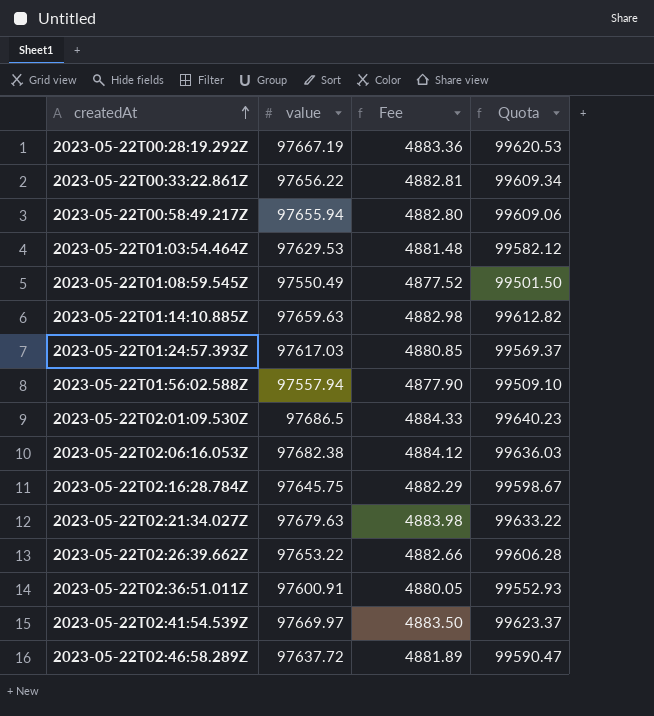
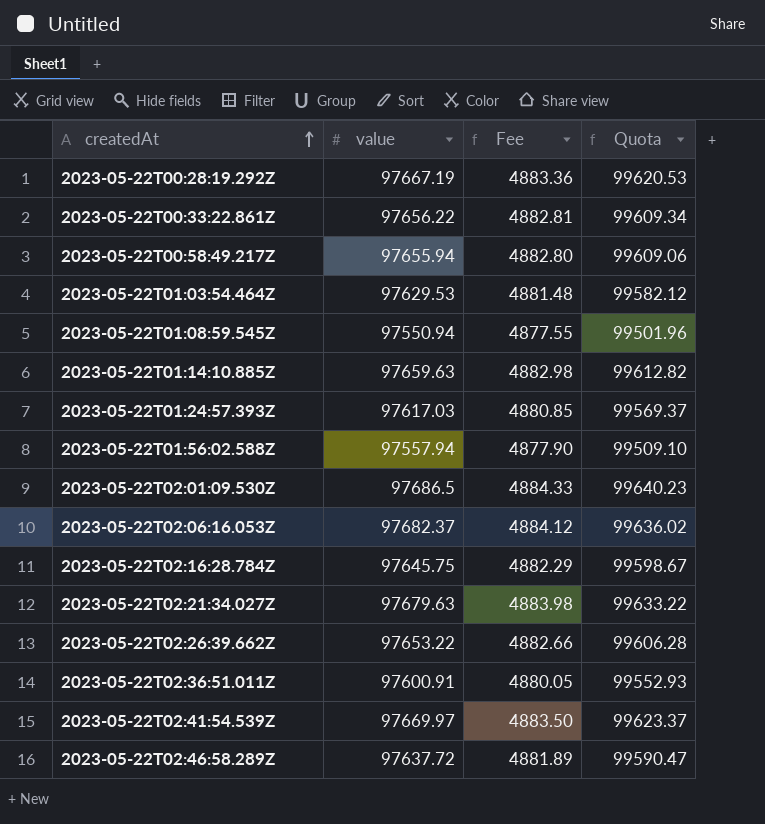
2023-05-22T01:08:59.545Z | value: 97550.49 -> 97550.94
2023-05-22T01:08:59.545Z | Fee: 4877.52 -> 4877.55
2023-05-22T01:08:59.545Z | Quota: 99501.50 -> 99501.96
2023-05-22T02:06:16.053Z | value: 97682.38 -> 97682.37
2023-05-22T02:06:16.053Z | Quota: 99636.03 -> 99636.02

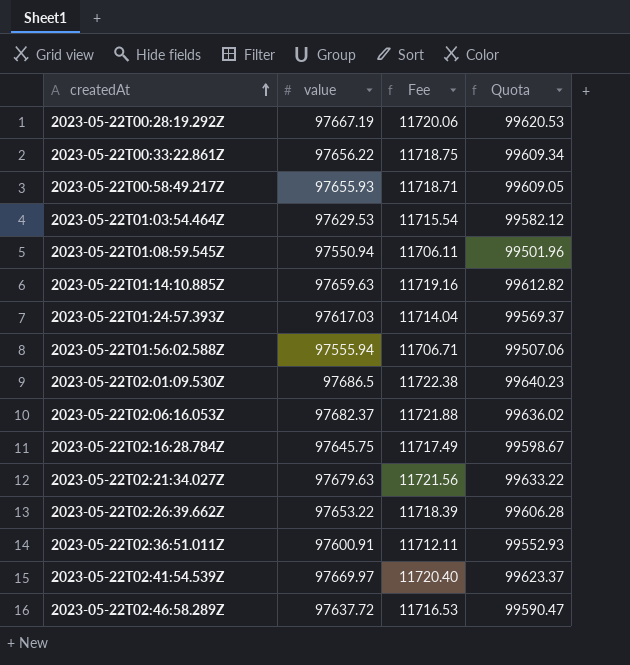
column Fee | formula: [value] * 0.05 -> [value] * 0.12
2023-05-22T00:58:49.217Z | value: 97655.94 -> 97655.93
2023-05-22T00:58:49.217Z | Quota: 99609.06 -> 99609.05
2023-05-22T01:56:02.588Z | value: 97557.94 -> 97555.94
2023-05-22T01:56:02.588Z | Quota: 99509.10 -> 99507.06

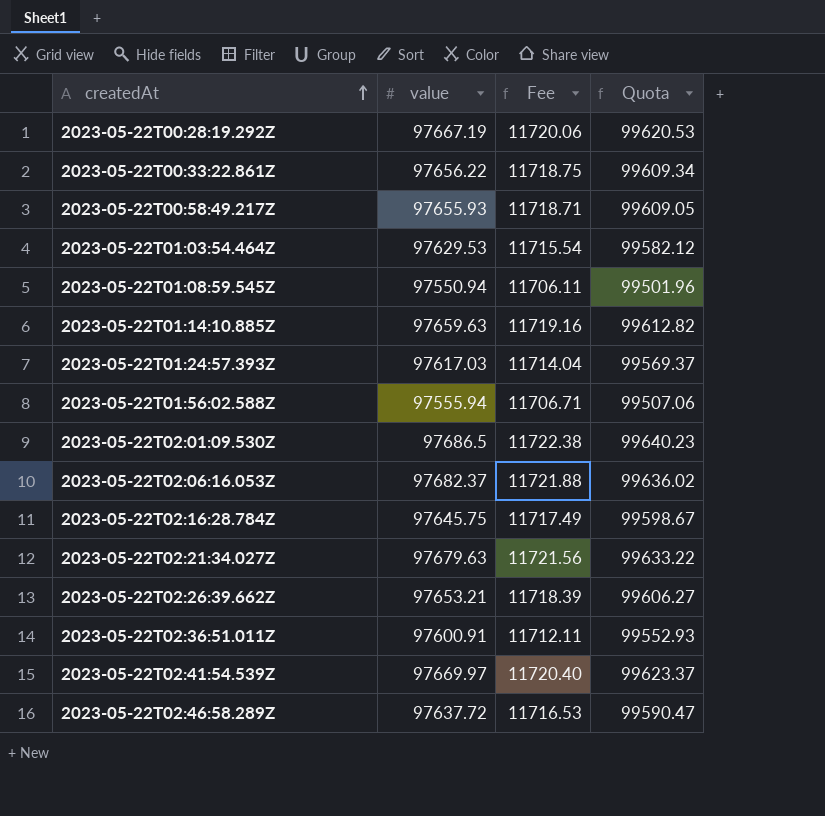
2023-05-22T02:26:39.662Z | value: 97653.22 -> 97653.21
2023-05-22T02:26:39.662Z | Quota: 99606.28 -> 99606.27

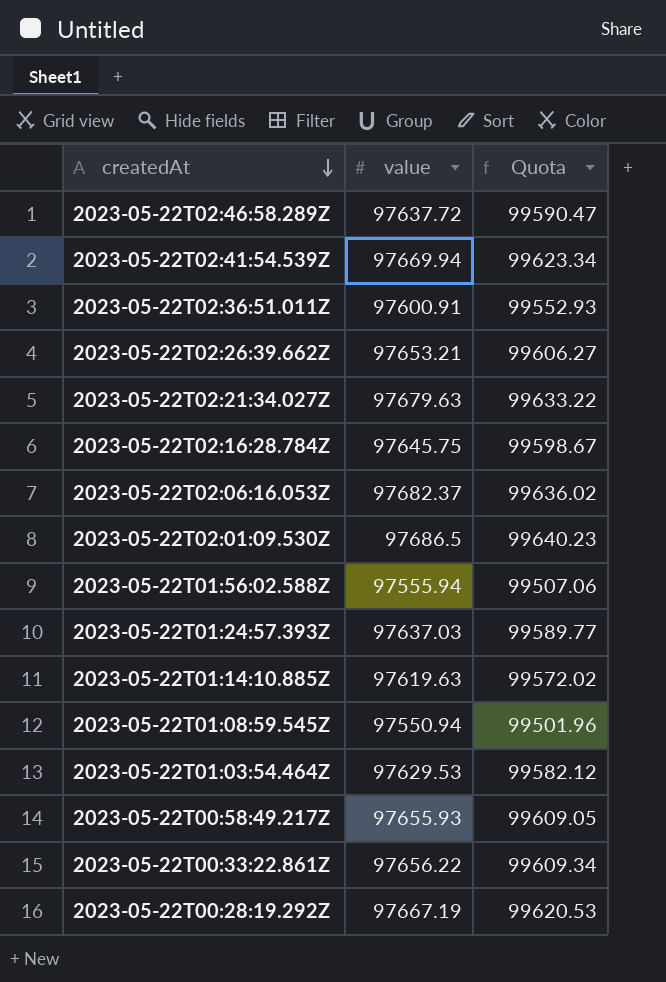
row order: createdAt ascending -> createdAt descending
column Fee | formula: [value] * 0.12 -> none
2023-05-22T02:41:54.539Z | value: 97669.97 -> 97669.94
2023-05-22T02:41:54.539Z | Quota: 99623.37 -> 99623.34
2023-05-22T01:24:57.393Z | value: 97617.03 -> 97637.03
2023-05-22T01:24:57.393Z | Quota: 99569.37 -> 99589.77
2023-05-22T01:14:10.885Z | value: 97659.63 -> 97619.63
2023-05-22T01:14:10.885Z | Quota: 99612.82 -> 99572.02

